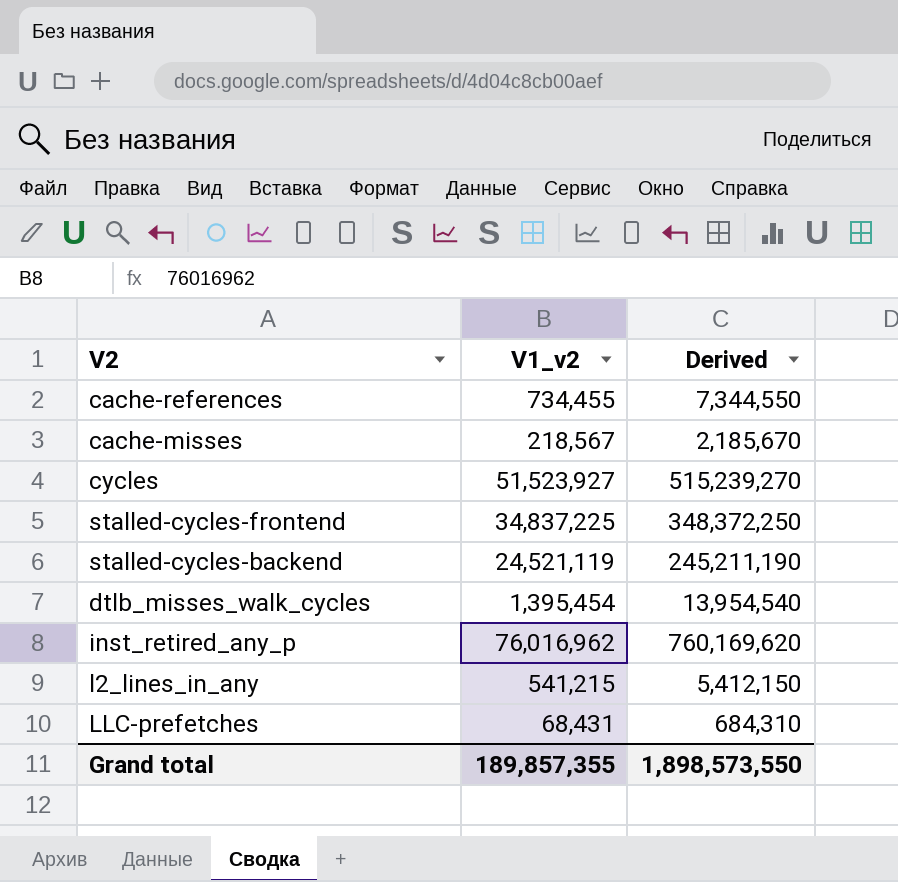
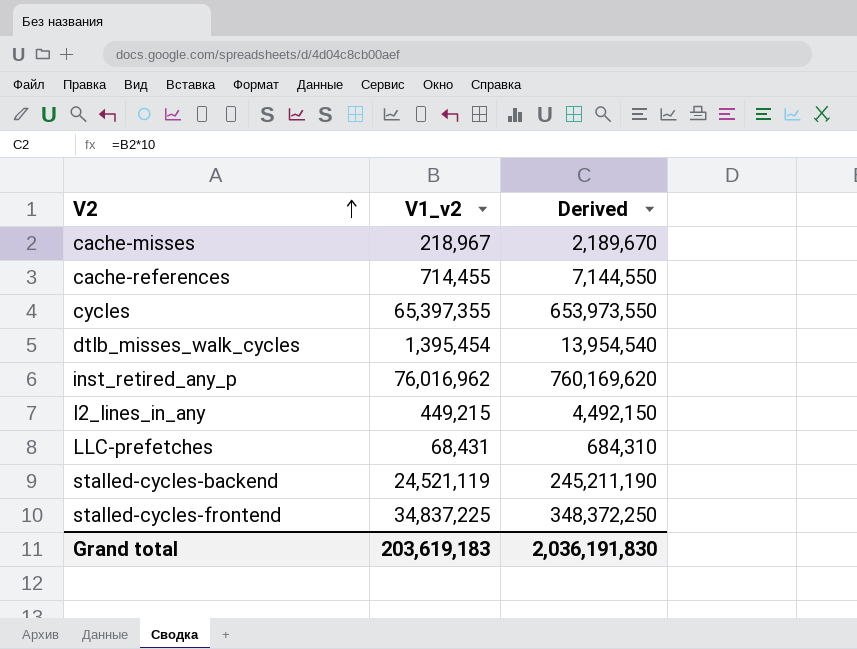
row order: none -> V2 ascending
cache-misses | V1_v2: 218,567 -> 218,967
cache-misses | Derived: 2,185,670 -> 2,189,670
cache-references | V1_v2: 734,455 -> 714,455
cache-references | Derived: 7,344,550 -> 7,144,550
cycles | V1_v2: 51,523,927 -> 65,397,355
cycles | Derived: 515,239,270 -> 653,973,550
l2_lines_in_any | V1_v2: 541,215 -> 449,215
l2_lines_in_any | Derived: 5,412,150 -> 4,492,150
Grand total | V1_v2: 189,857,355 -> 203,619,183
Grand total | Derived: 1,898,573,550 -> 2,036,191,830

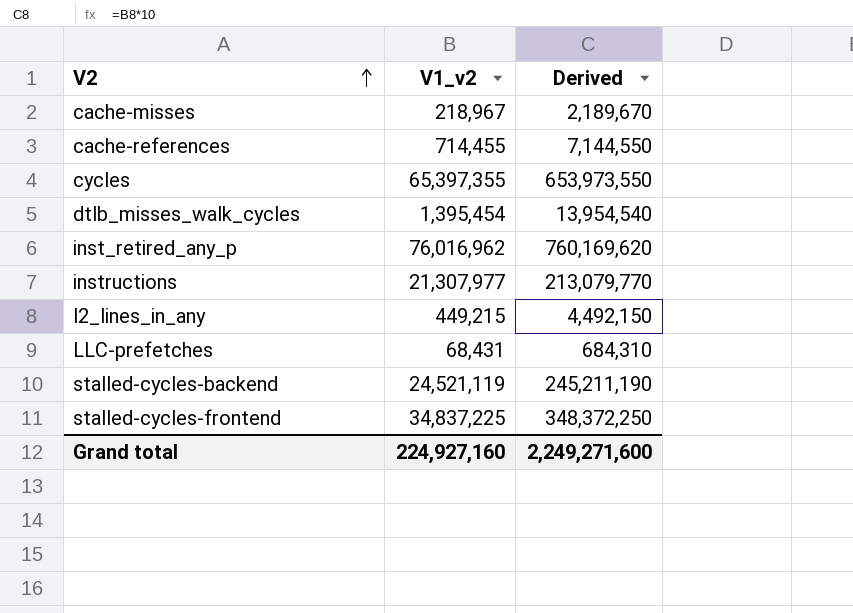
row instructions: none -> 21,307,977 | 213,079,770
Grand total | V1_v2: 203,619,183 -> 224,927,160
Grand total | Derived: 2,036,191,830 -> 2,249,271,600

